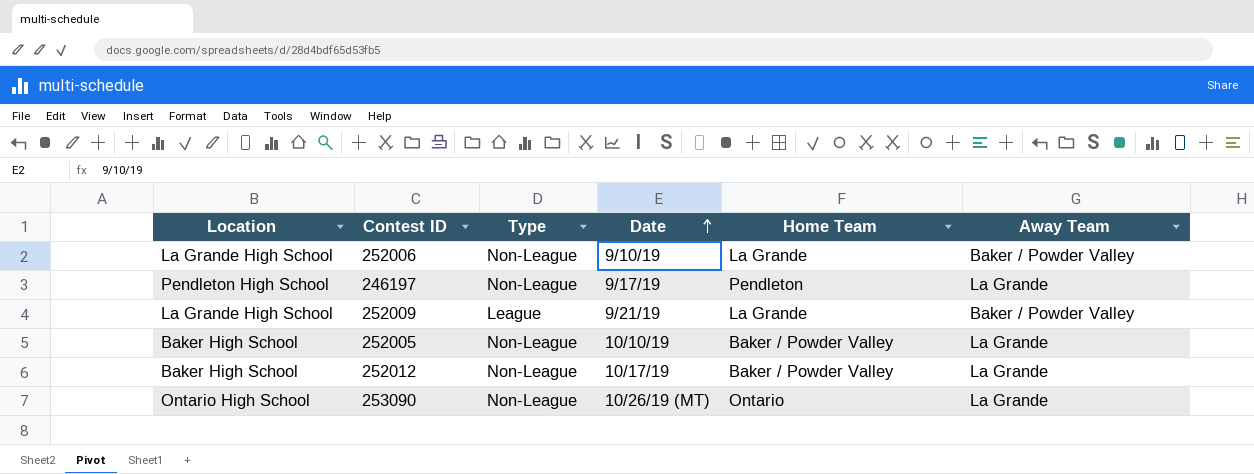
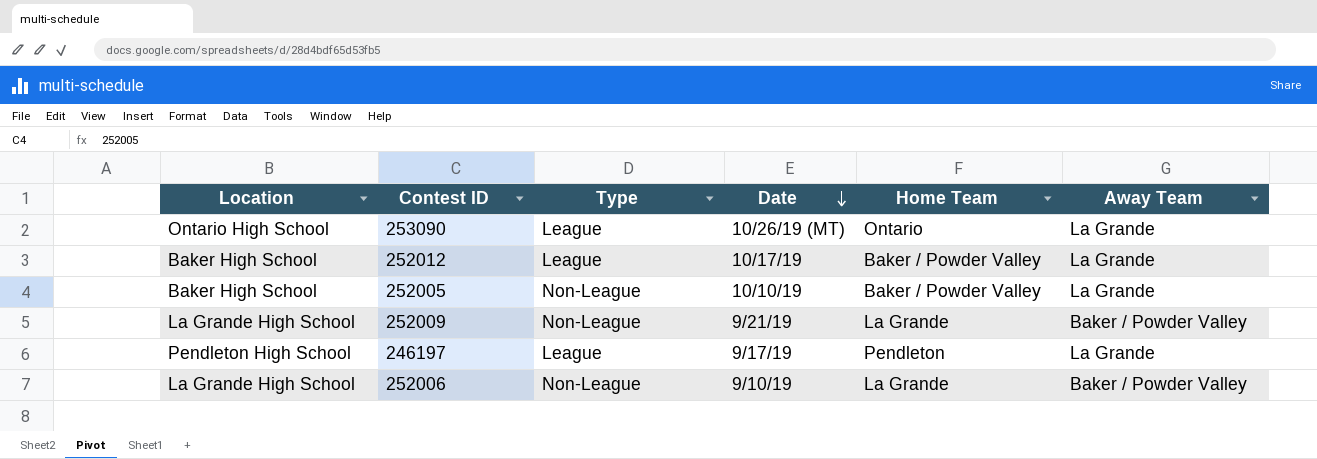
row order: Date ascending -> Date descending
253090 | Type: Non-League -> League
252012 | Type: Non-League -> League
252009 | Type: League -> Non-League
246197 | Type: Non-League -> League

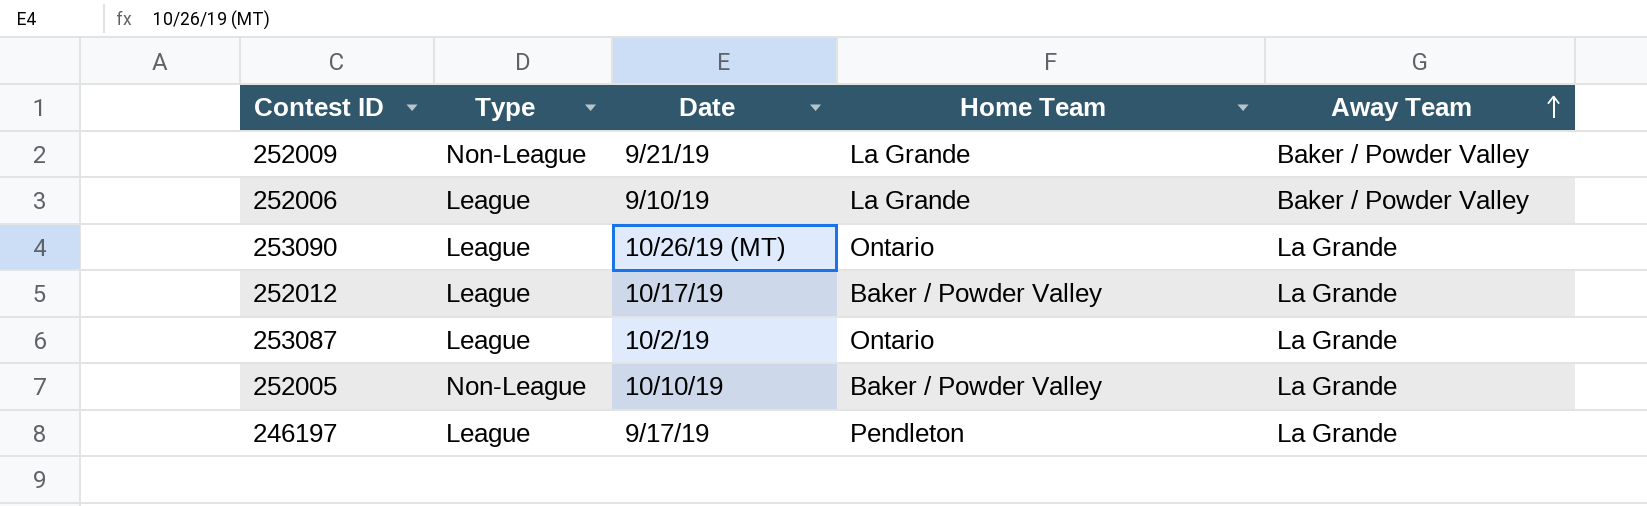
row order: Date descending -> Away Team ascending
column Location | position: 1 -> none
252006 | Type: Non-League -> League
row 253087: none -> League | 10/2/19 | Ontario | La Grande

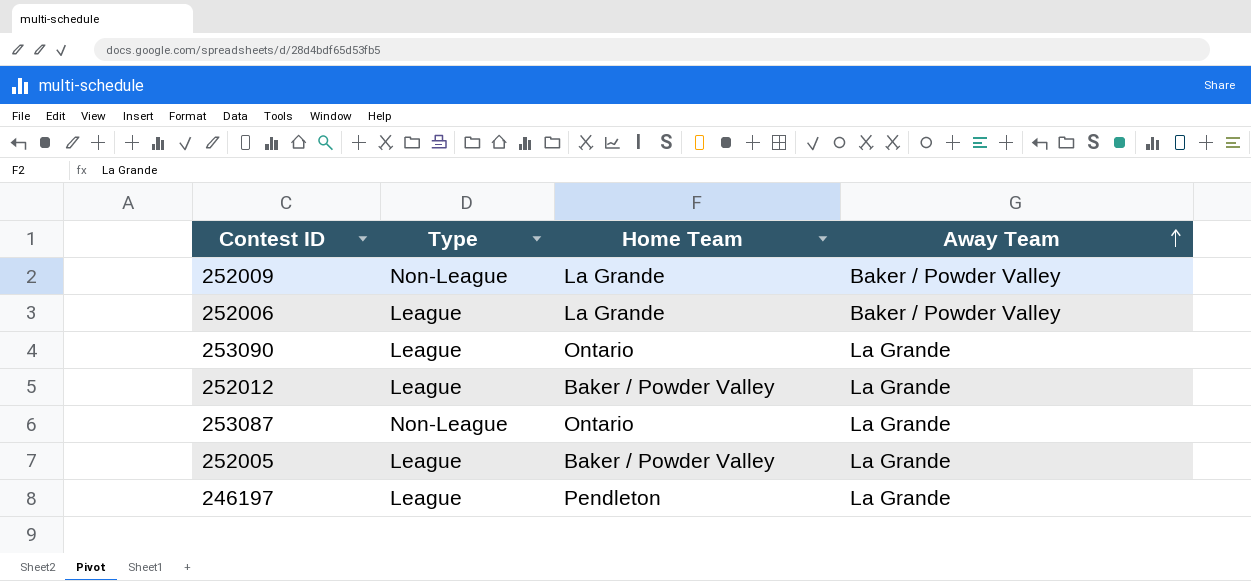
column Date | position: 3 -> none
253087 | Type: League -> Non-League
252005 | Type: Non-League -> League

